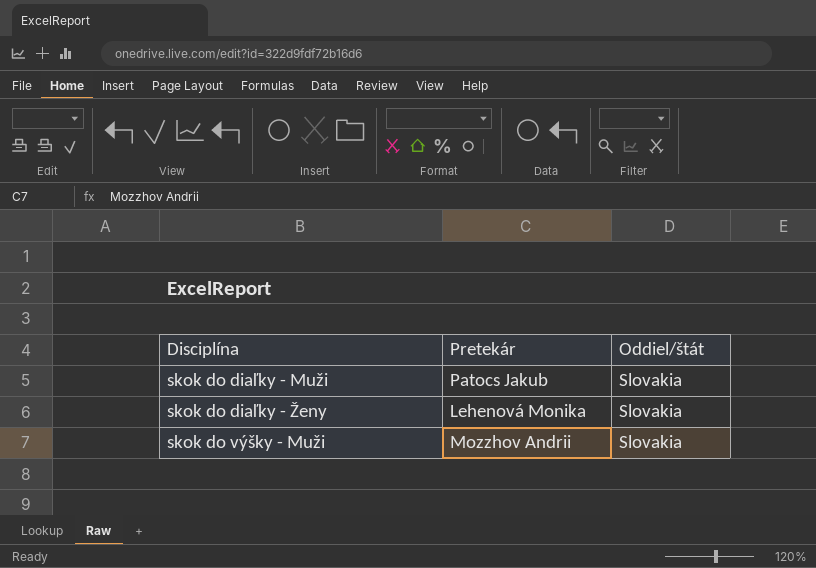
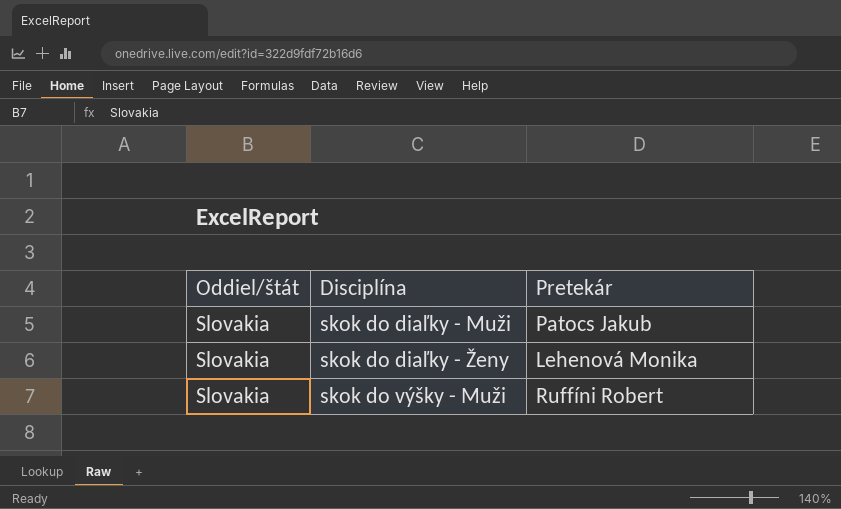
column Oddiel/štát | position: 3 -> 1
skok do výšky - Muži | Pretekár: Mozzhov Andrii -> Ruffíni Robert

